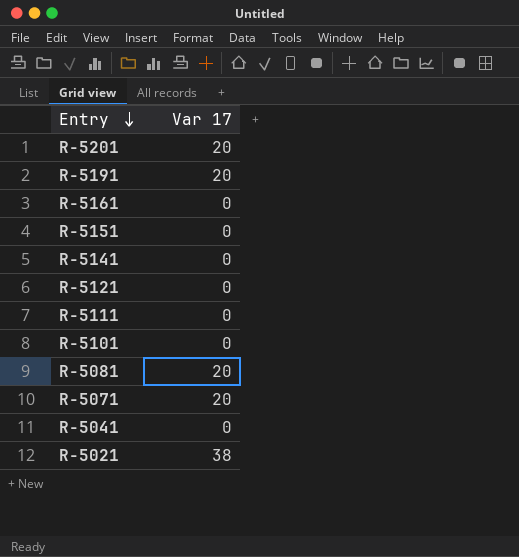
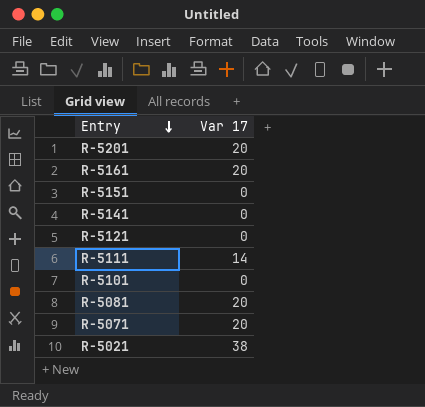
row R-5191: 20 -> none
row R-5041: 0 -> none
R-5161 | Var 17: 0 -> 20
R-5111 | Var 17: 0 -> 14

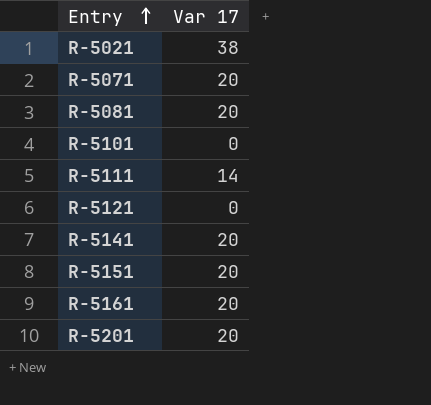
row order: Entry descending -> Entry ascending
R-5141 | Var 17: 0 -> 20
R-5151 | Var 17: 0 -> 20

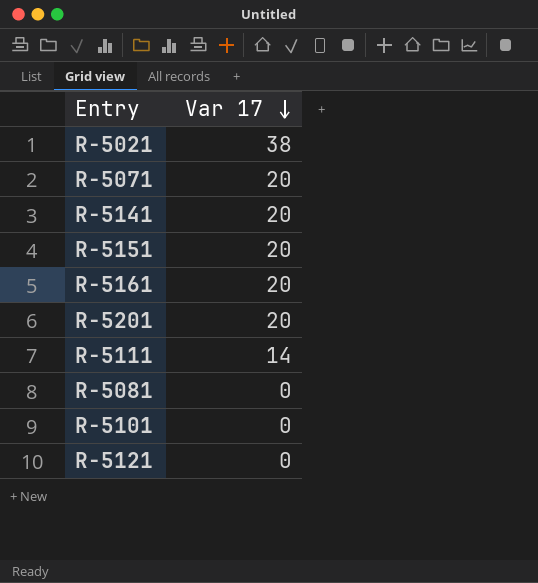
row order: Entry ascending -> Var 17 descending
R-5081 | Var 17: 20 -> 0

